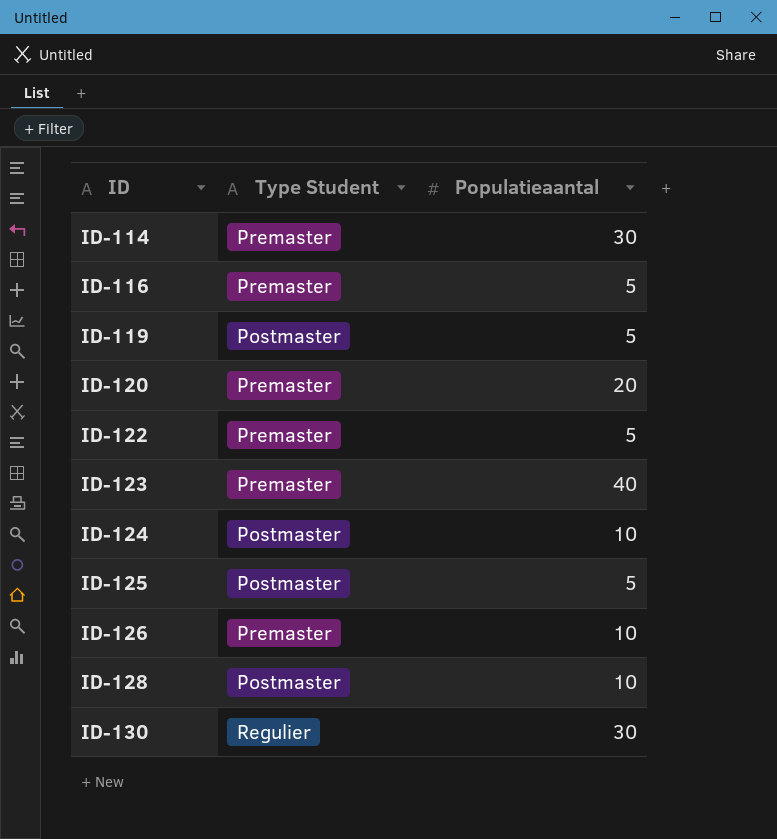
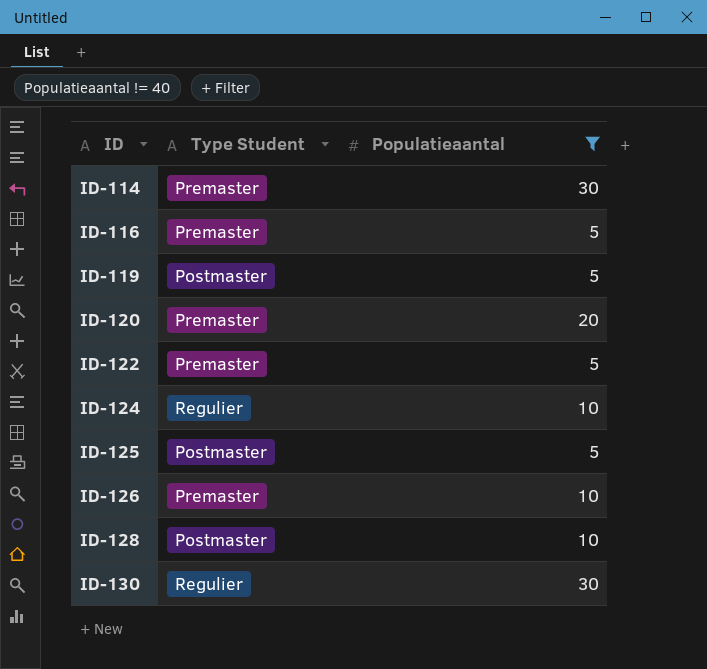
filter: none -> Populatieaantal != 40
ID-124 | Type Student: Postmaster -> Regulier

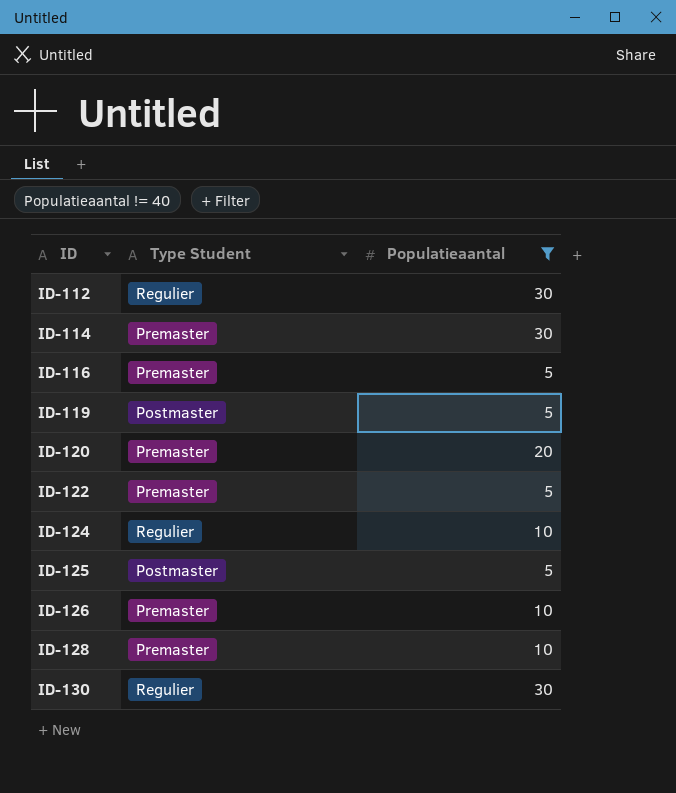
row ID-112: none -> Regulier | 30
ID-128 | Type Student: Postmaster -> Premaster

